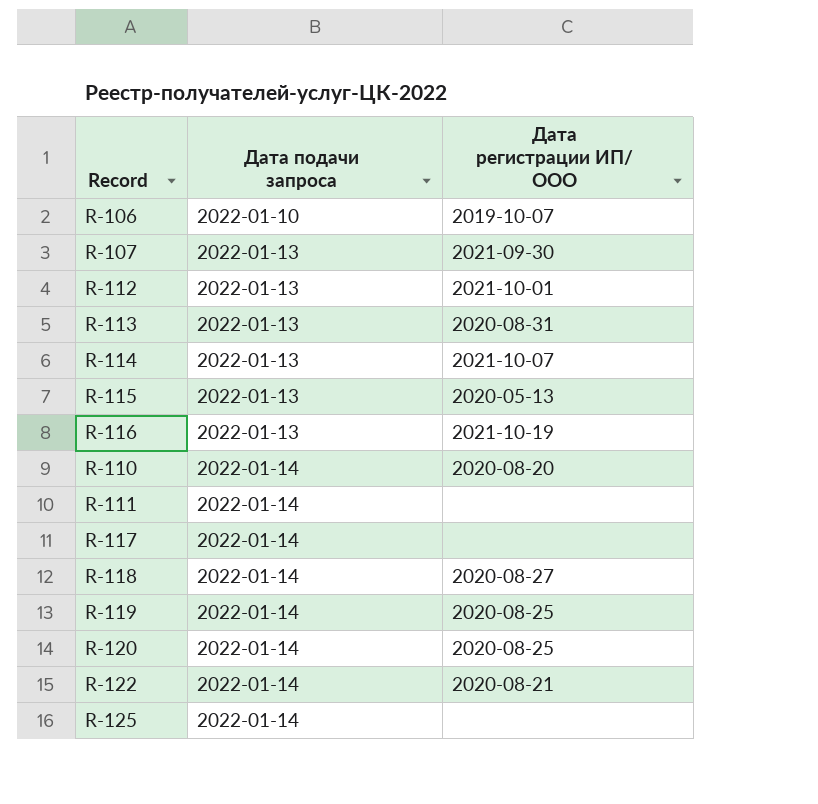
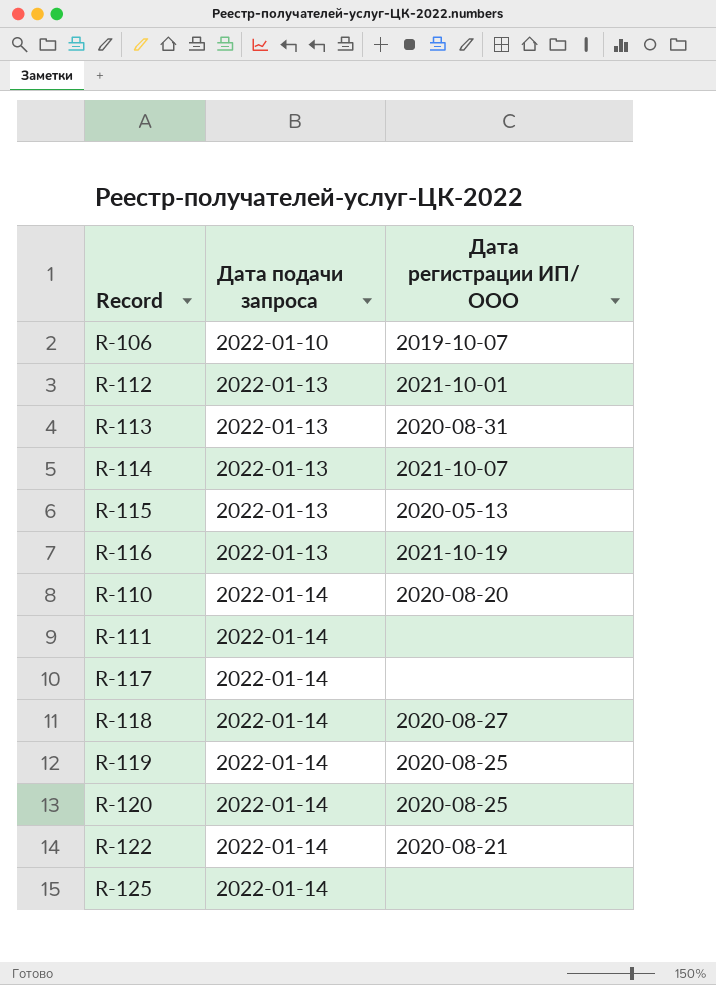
row R-107: 2022-01-13 | 2021-09-30 -> none

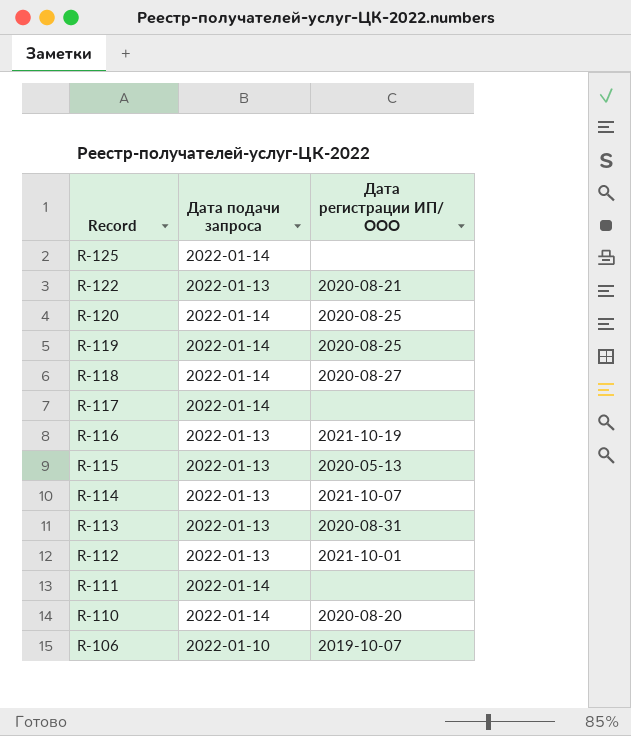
row order: Дата подачи запроса ascending -> Record descending
R-122 | Дата подачи запроса: 2022-01-14 -> 2022-01-13

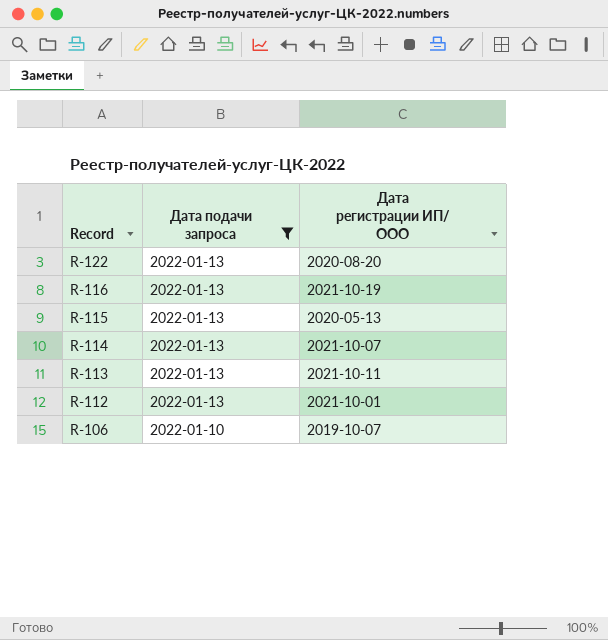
filter: none -> Дата подачи запроса != 2022-01-14
R-122 | Дата регистрации ИП/ ООО: 2020-08-21 -> 2020-08-20
R-113 | Дата регистрации ИП/ ООО: 2020-08-31 -> 2021-10-11

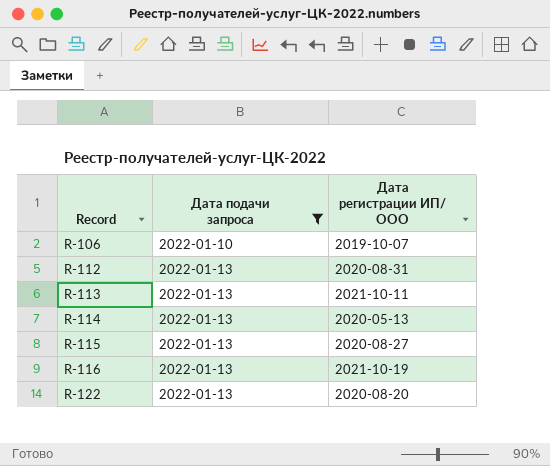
row order: Record descending -> Record ascending
R-112 | Дата регистрации ИП/ ООО: 2021-10-01 -> 2020-08-31
R-114 | Дата регистрации ИП/ ООО: 2021-10-07 -> 2020-05-13
R-115 | Дата регистрации ИП/ ООО: 2020-05-13 -> 2020-08-27

